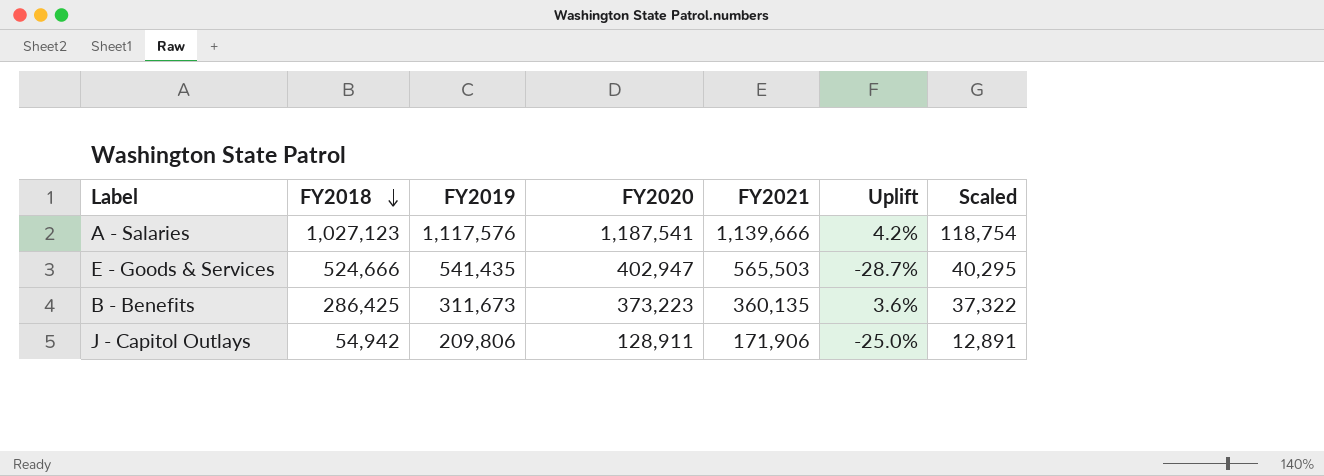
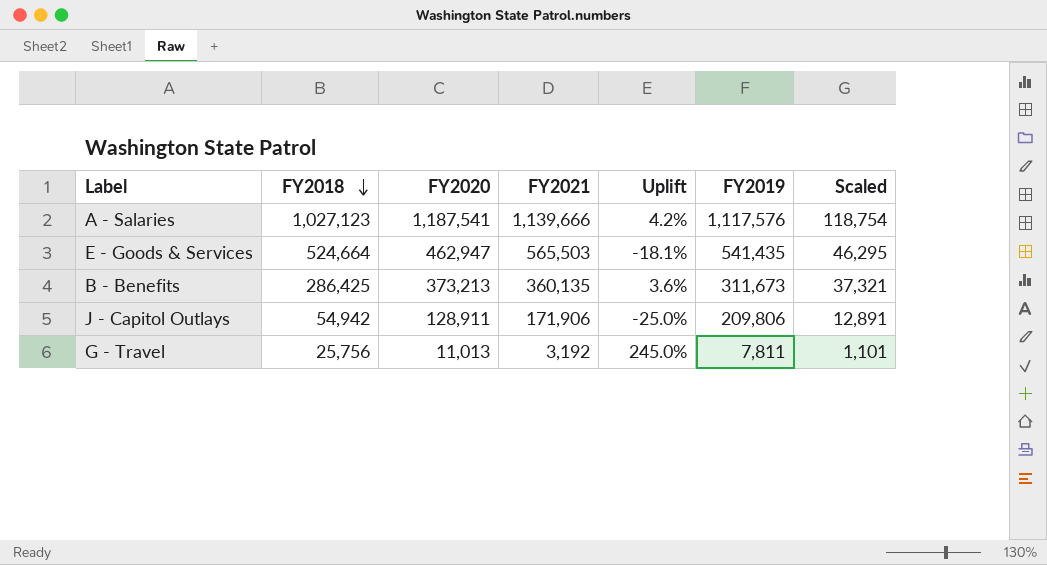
column FY2019 | position: 3 -> 6
E - Goods & Services | FY2018: 524,666 -> 524,664
E - Goods & Services | FY2020: 402,947 -> 462,947
E - Goods & Services | Uplift: -28.7% -> -18.1%
E - Goods & Services | Scaled: 40,295 -> 46,295
B - Benefits | FY2020: 373,223 -> 373,213
B - Benefits | Scaled: 37,322 -> 37,321
row G - Travel: none -> 25,756 | 11,013 | 3,192 | 245.0% | 7,811 | 1,101

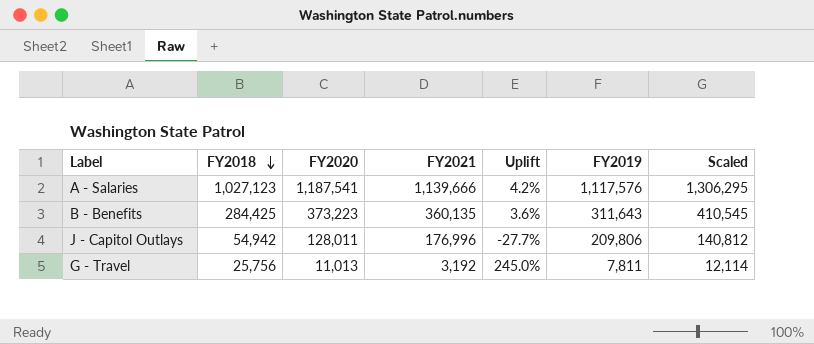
column Scaled | formula: [FY2020] * 0.1 -> [FY2020] * 1.1
row E - Goods & Services: 524,664 | 462,947 | 565,503 | -18.1% | 541,435 | 46,295 -> none
B - Benefits | FY2018: 286,425 -> 284,425
B - Benefits | FY2020: 373,213 -> 373,223
B - Benefits | FY2019: 311,673 -> 311,643
J - Capitol Outlays | FY2020: 128,911 -> 128,011
J - Capitol Outlays | FY2021: 171,906 -> 176,996
J - Capitol Outlays | Uplift: -25.0% -> -27.7%

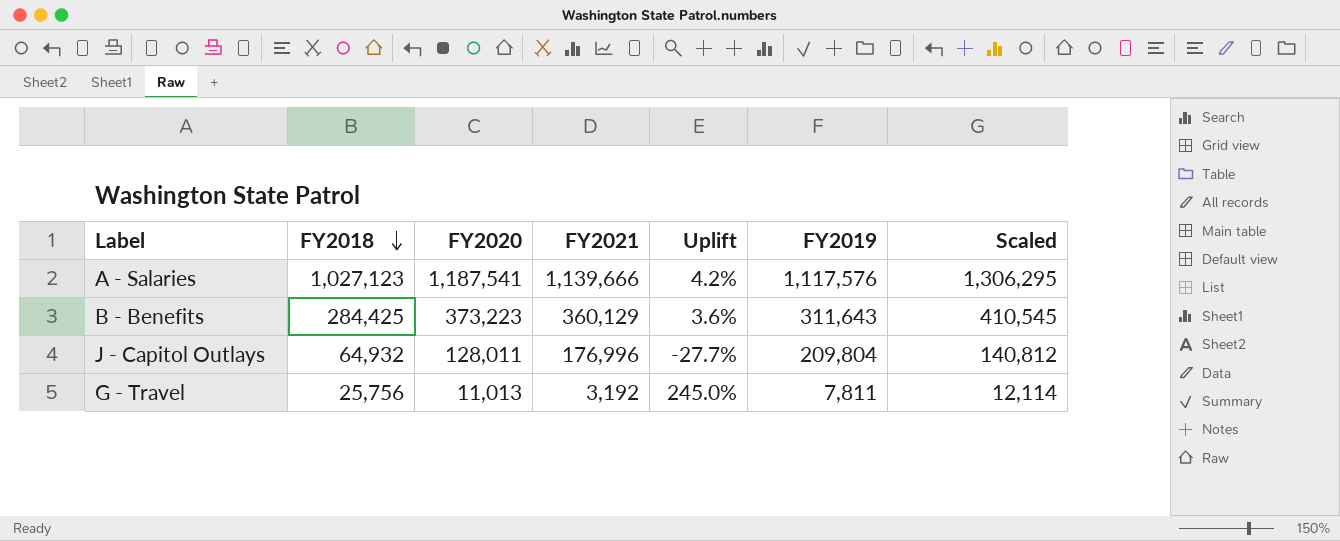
B - Benefits | FY2021: 360,135 -> 360,129
J - Capitol Outlays | FY2018: 54,942 -> 64,932
J - Capitol Outlays | FY2019: 209,806 -> 209,804

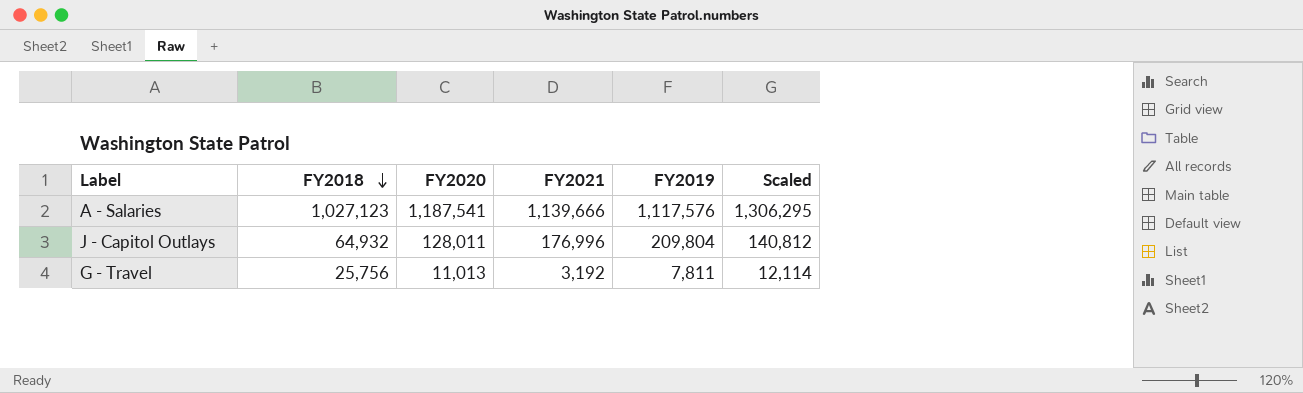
column Uplift | formula: ([FY2020] - [FY2021]) / [FY2021] -> none
row B - Benefits: 284,425 | 373,223 | 360,129 | 3.6% | 311,643 | 410,545 -> none

